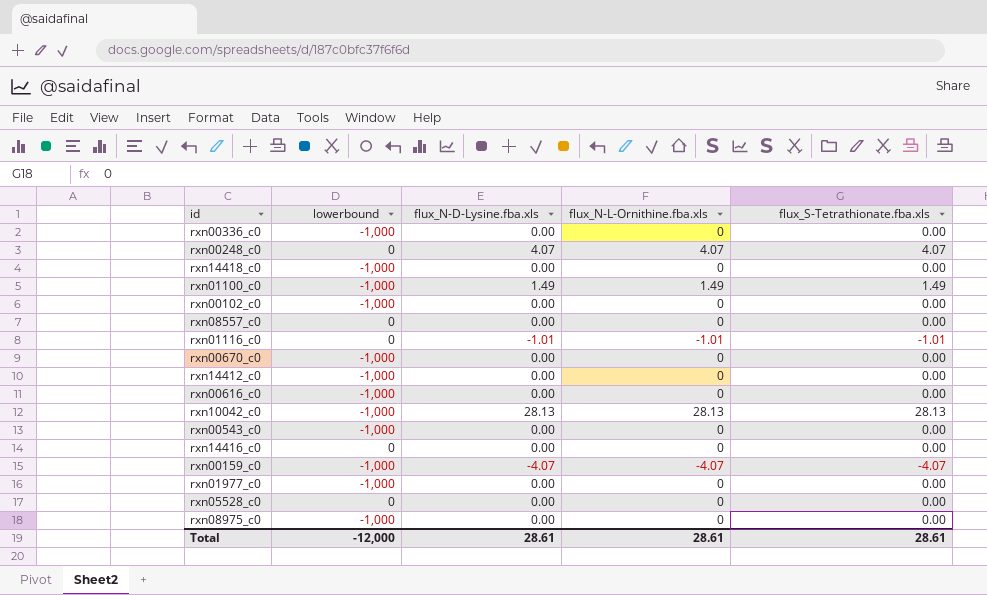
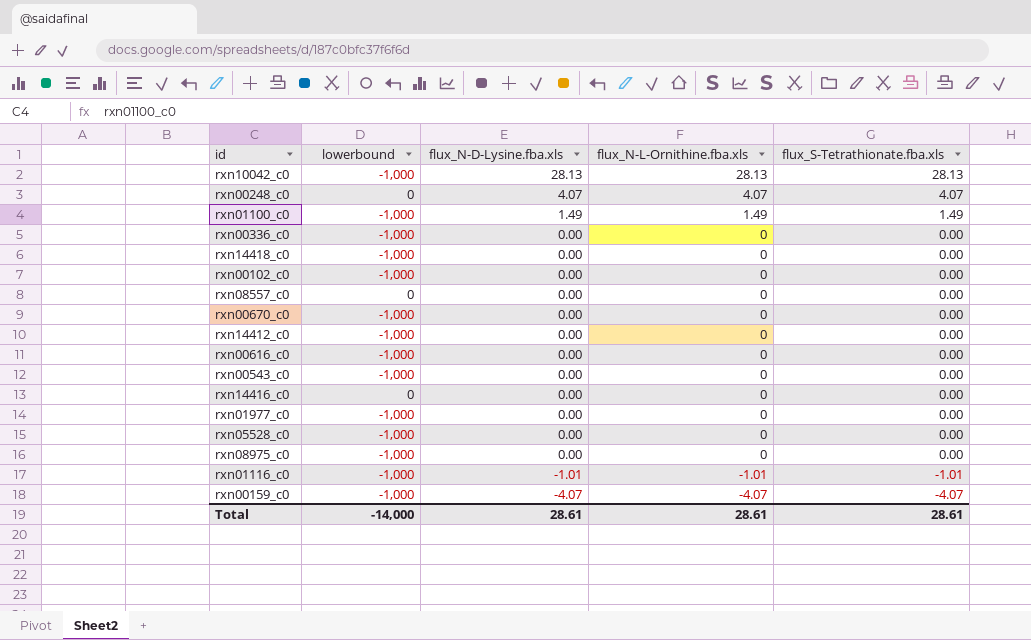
row order: none -> flux_N-D-Lysine.fba.xls descending
rxn05528_c0 | lowerbound: 0 -> -1,000
rxn01116_c0 | lowerbound: 0 -> -1,000
Total | lowerbound: -12,000 -> -14,000

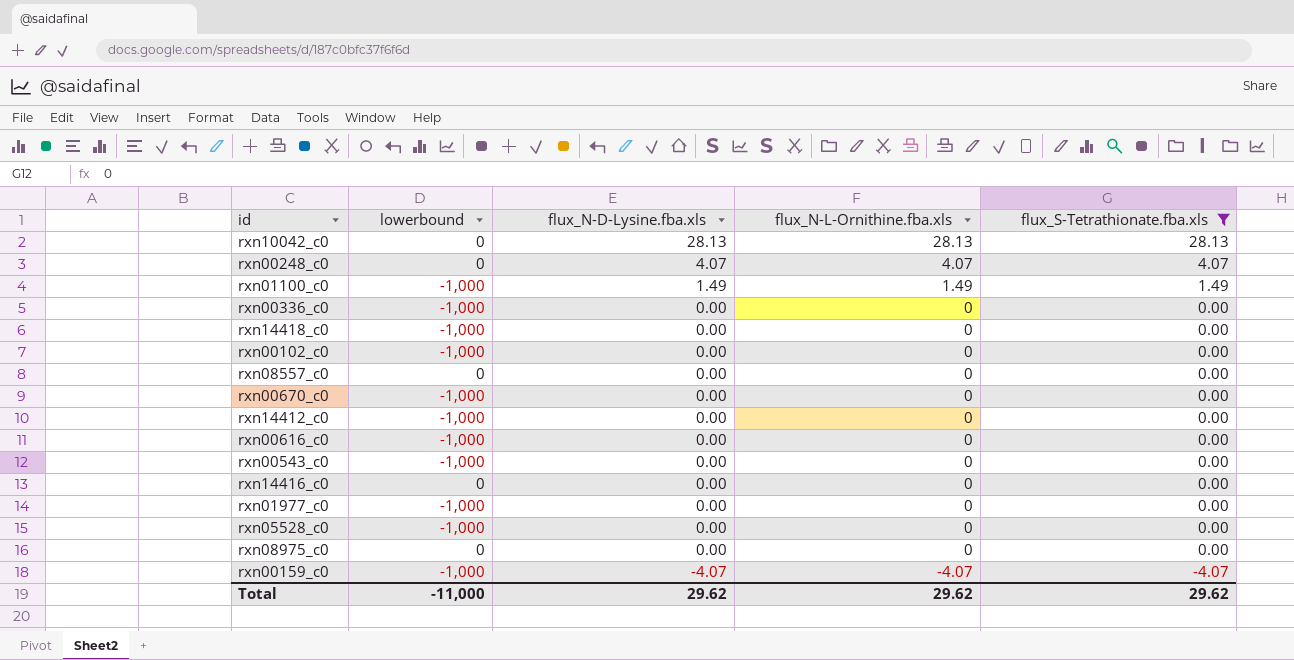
filter: none -> flux_S-Tetrathionate.fba.xls != -1.01
rxn10042_c0 | lowerbound: -1,000 -> 0
rxn08975_c0 | lowerbound: -1,000 -> 0
Total | lowerbound: -14,000 -> -11,000
Total | flux_N-D-Lysine.fba.xls: 28.61 -> 29.62
Total | flux_N-L-Ornithine.fba.xls: 28.61 -> 29.62
Total | flux_S-Tetrathionate.fba.xls: 28.61 -> 29.62

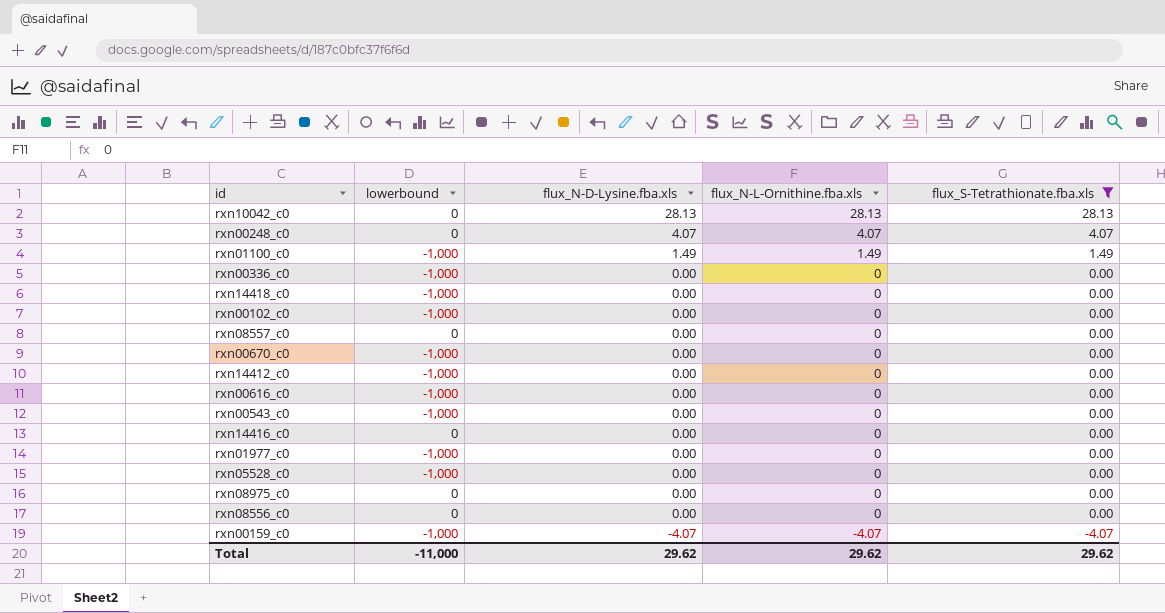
row rxn08556_c0: none -> 0 | 0.00 | 0 | 0.00

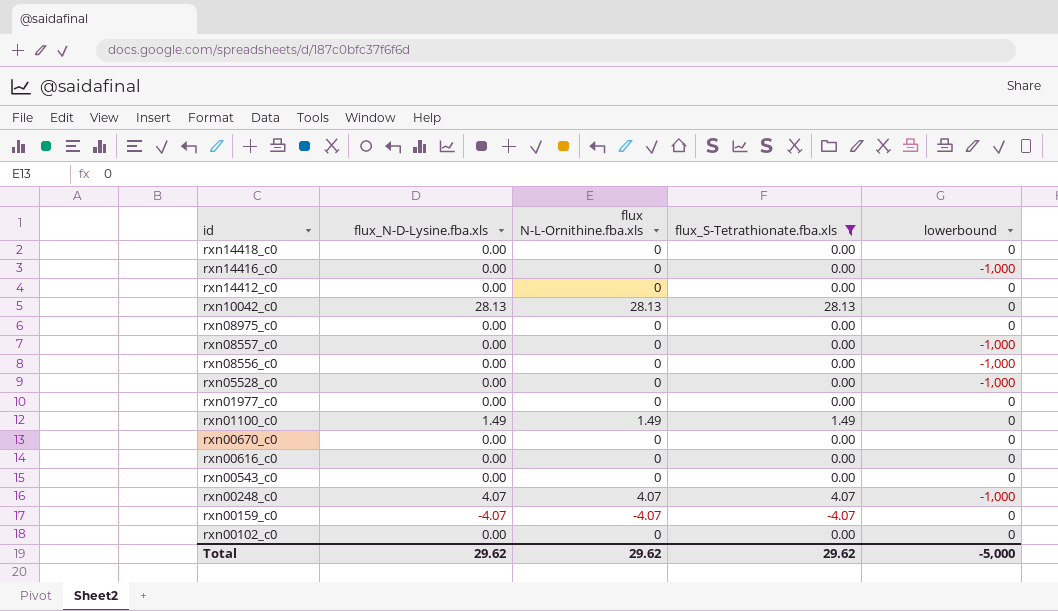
row order: flux_N-D-Lysine.fba.xls descending -> id descending
column name: flux_N-L-Ornithine.fba.xls -> flux N-L-Ornithine.fba.xls
column lowerbound | position: 2 -> 5
row rxn00336_c0: -1,000 | 0.00 | 0 | 0.00 -> none
rxn14418_c0 | lowerbound: -1,000 -> 0
rxn14416_c0 | lowerbound: 0 -> -1,000
rxn14412_c0 | lowerbound: -1,000 -> 0
rxn08557_c0 | lowerbound: 0 -> -1,000
rxn08556_c0 | lowerbound: 0 -> -1,000
rxn01977_c0 | lowerbound: -1,000 -> 0
rxn01100_c0 | lowerbound: -1,000 -> 0
rxn00670_c0 | lowerbound: -1,000 -> 0
rxn00616_c0 | lowerbound: -1,000 -> 0
rxn00543_c0 | lowerbound: -1,000 -> 0
rxn00248_c0 | lowerbound: 0 -> -1,000
rxn00159_c0 | lowerbound: -1,000 -> 0
rxn00102_c0 | lowerbound: -1,000 -> 0
Total | lowerbound: -11,000 -> -5,000

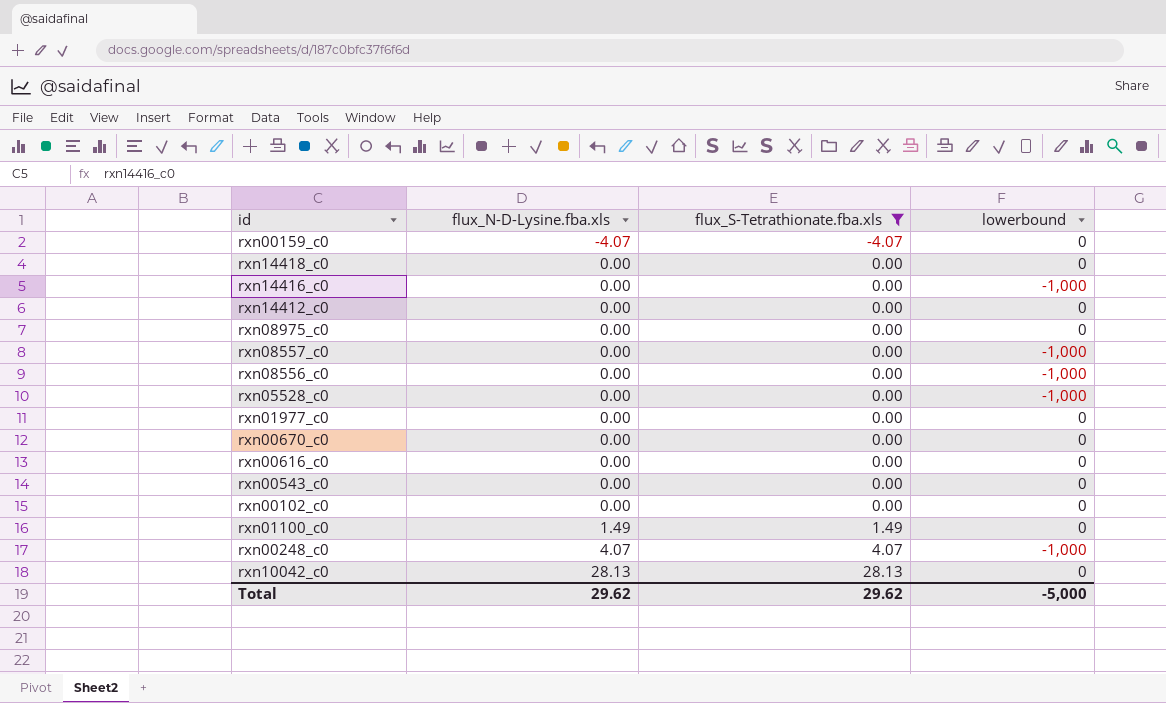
row order: id descending -> flux_N-D-Lysine.fba.xls ascending
column flux N-L-Ornithine.fba.xls | position: 3 -> none

